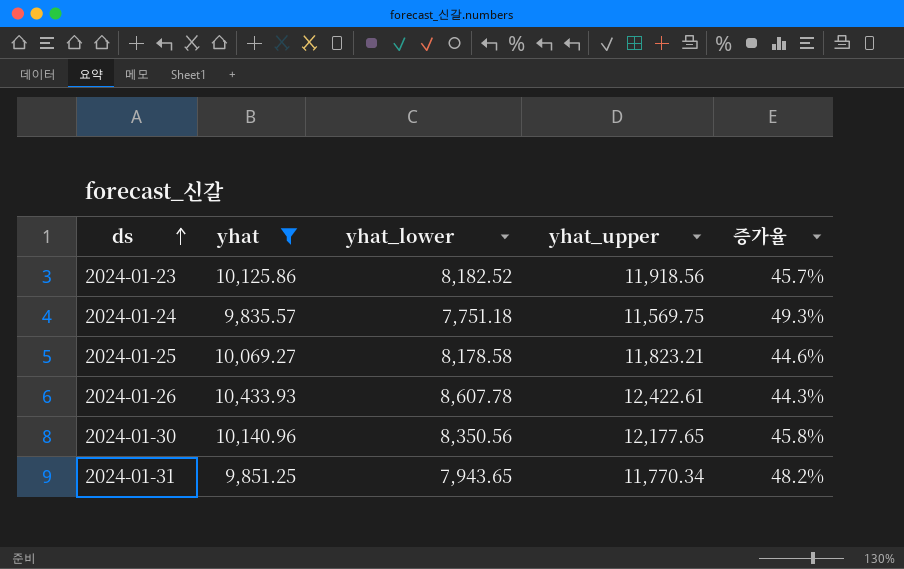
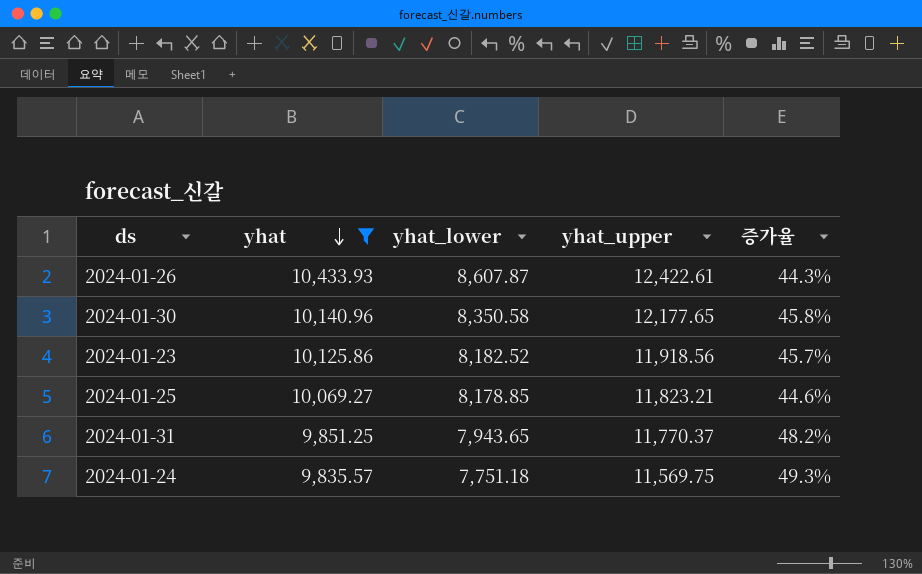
row order: ds ascending -> yhat descending
2024-01-26 | yhat_lower: 8,607.78 -> 8,607.87
2024-01-30 | yhat_lower: 8,350.56 -> 8,350.58
2024-01-25 | yhat_lower: 8,178.58 -> 8,178.85
2024-01-31 | yhat_upper: 11,770.34 -> 11,770.37

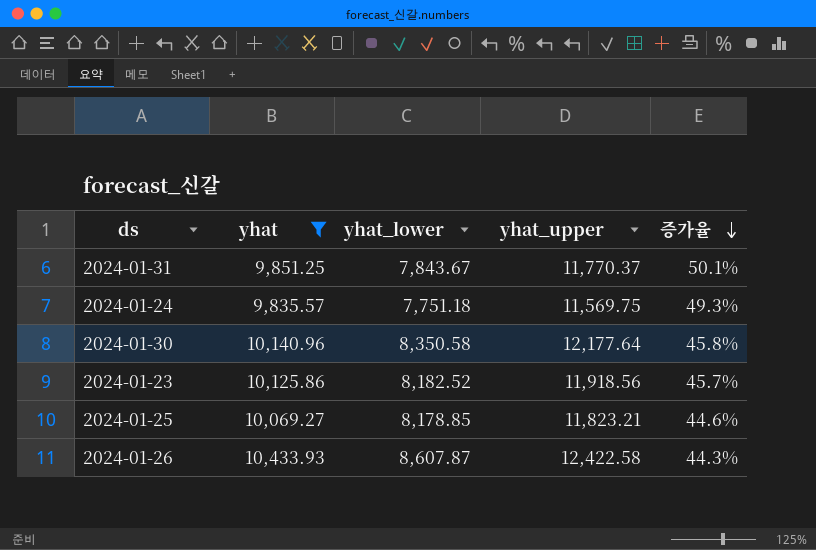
row order: yhat descending -> 증가율 descending
2024-01-31 | yhat_lower: 7,943.65 -> 7,843.67
2024-01-31 | 증가율: 48.2% -> 50.1%
2024-01-30 | yhat_upper: 12,177.65 -> 12,177.64
2024-01-26 | yhat_upper: 12,422.61 -> 12,422.58

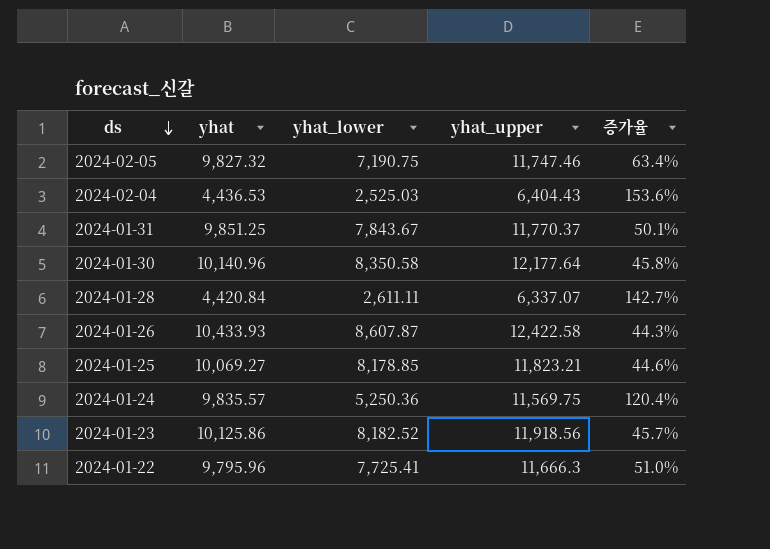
filter: yhat >= 9,835.57 -> none
row order: 증가율 descending -> ds descending
2024-01-24 | yhat_lower: 7,751.18 -> 5,250.36
2024-01-24 | 증가율: 49.3% -> 120.4%

